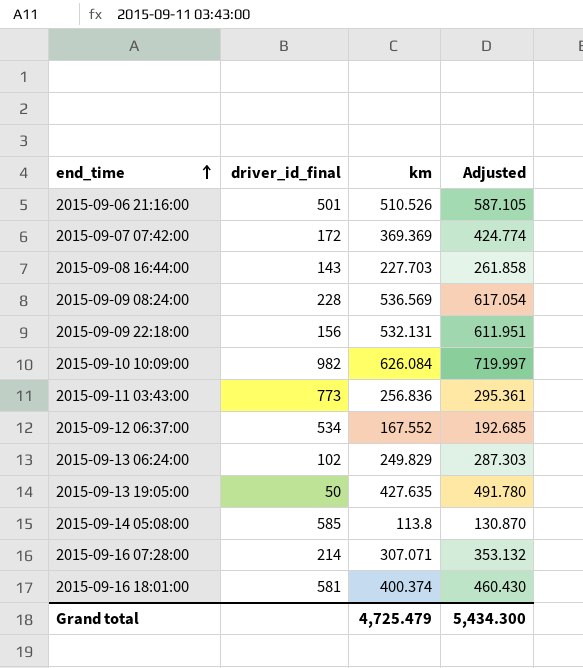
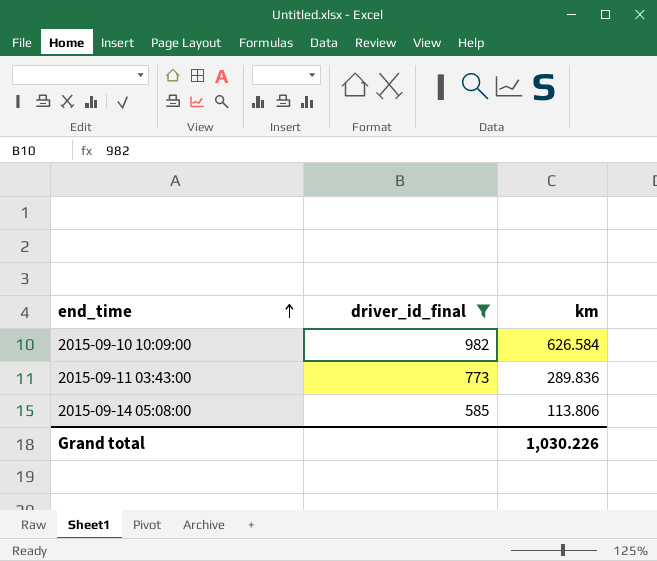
filter: none -> driver_id_final >= 585
column Adjusted | formula: [km] * 1.15 -> none
2015-09-10 10:09:00 | km: 626.084 -> 626.584
2015-09-11 03:43:00 | km: 256.836 -> 289.836
2015-09-14 05:08:00 | km: 113.8 -> 113.806
Grand total | km: 4,725.479 -> 1,030.226

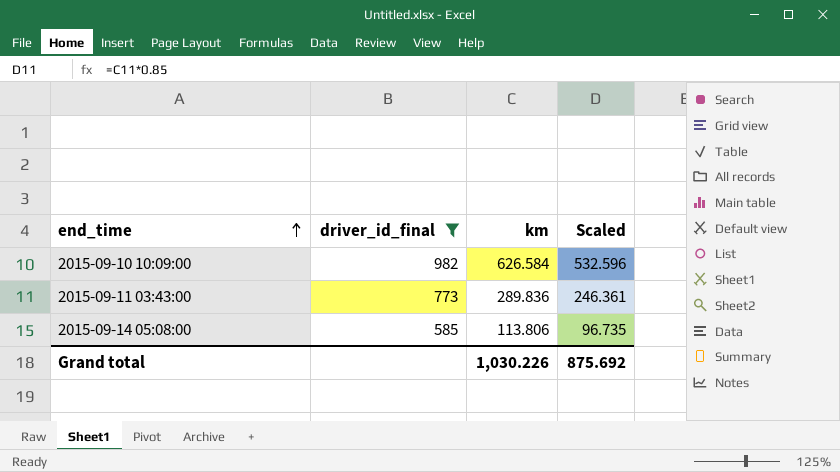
column Scaled | formula: none -> [km] * 0.85

